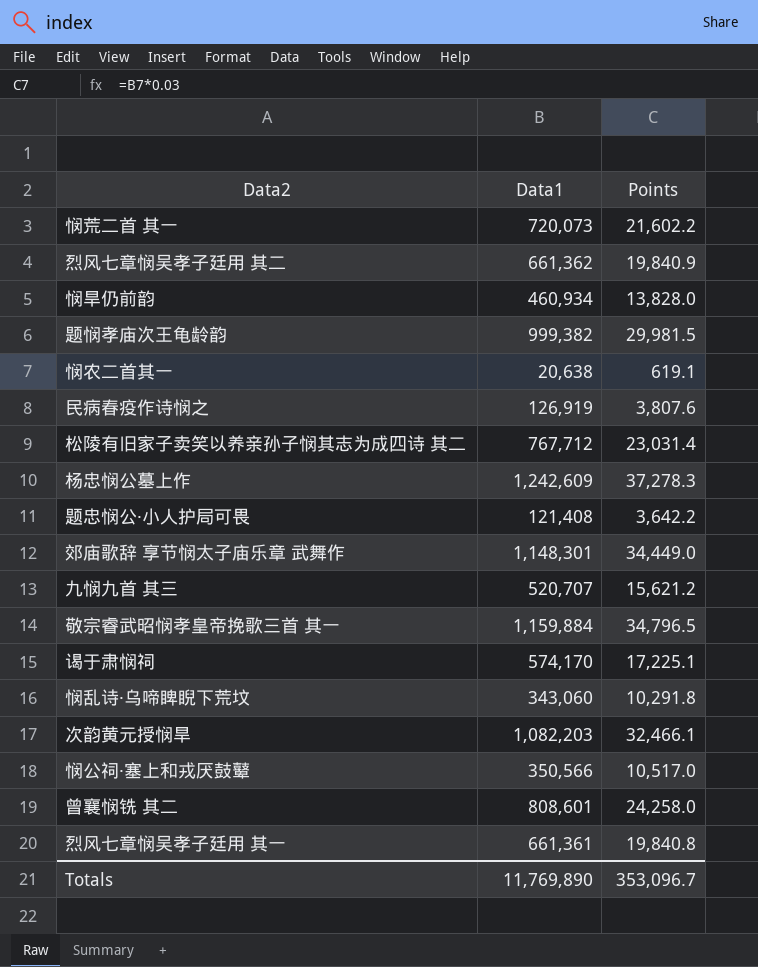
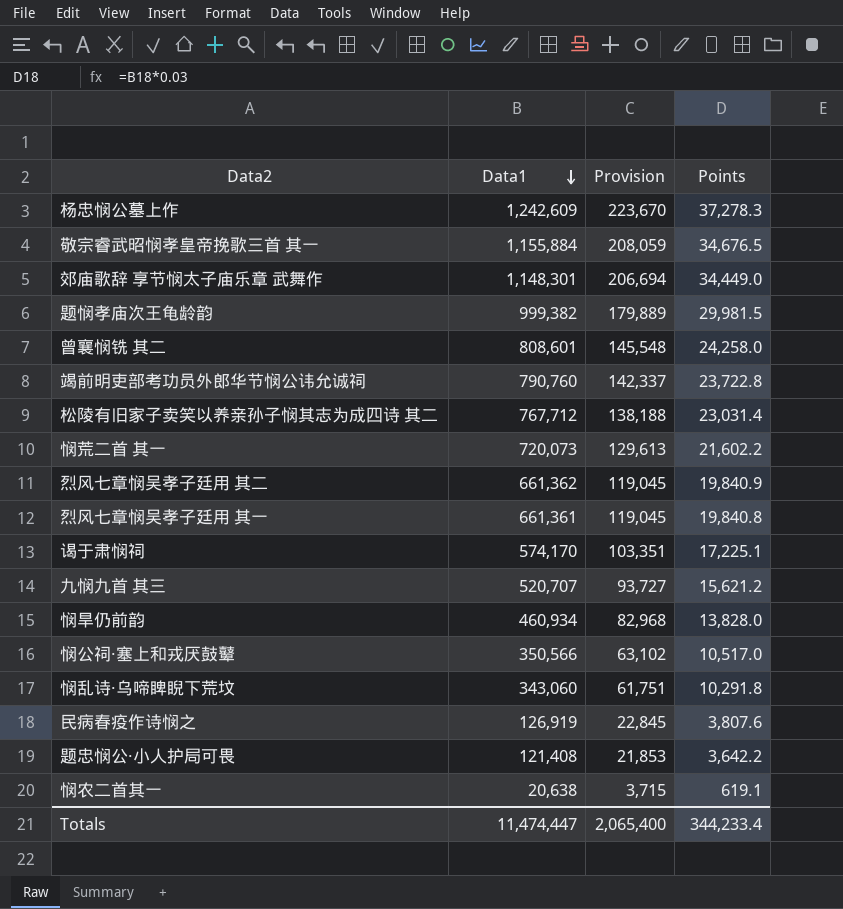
row order: none -> Data1 descending
column Provision | formula: none -> [Data1] * 0.18
row 次韵黄元授悯旱: 1,082,203 | 32,466.1 -> none
敬宗睿武昭悯孝皇帝挽歌三首 其一 | Data1: 1,159,884 -> 1,155,884
敬宗睿武昭悯孝皇帝挽歌三首 其一 | Points: 34,796.5 -> 34,676.5
row 竭前明吏部考功员外郎华节悯公讳允诚祠: none -> 790,760 | 142,337 | 23,722.8
Totals | Data1: 11,769,890 -> 11,474,447
Totals | Points: 353,096.7 -> 344,233.4

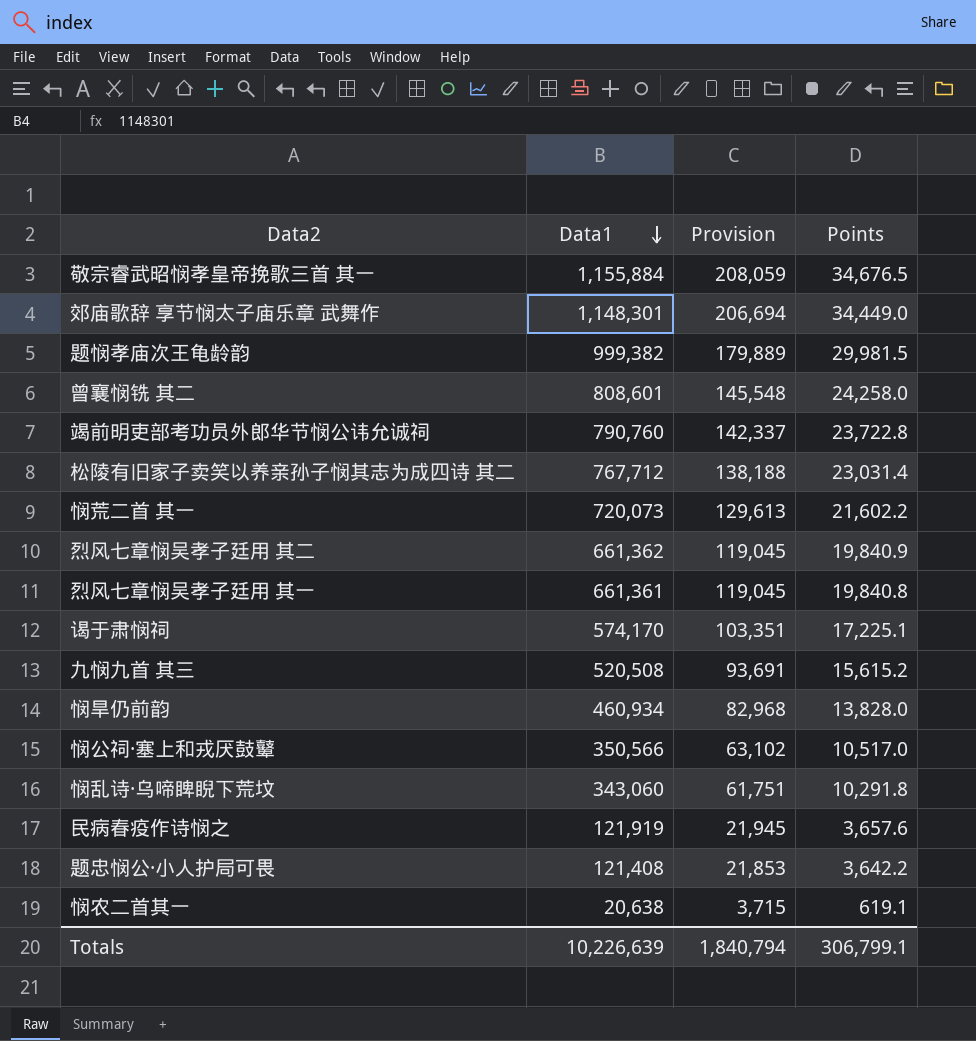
row 杨忠悯公墓上作: 1,242,609 | 223,670 | 37,278.3 -> none
九悯九首 其三 | Data1: 520,707 -> 520,508
九悯九首 其三 | Provision: 93,727 -> 93,691
九悯九首 其三 | Points: 15,621.2 -> 15,615.2
民病春疫作诗悯之 | Data1: 126,919 -> 121,919
民病春疫作诗悯之 | Provision: 22,845 -> 21,945
民病春疫作诗悯之 | Points: 3,807.6 -> 3,657.6
Totals | Data1: 11,474,447 -> 10,226,639
Totals | Provision: 2,065,400 -> 1,840,794
Totals | Points: 344,233.4 -> 306,799.1

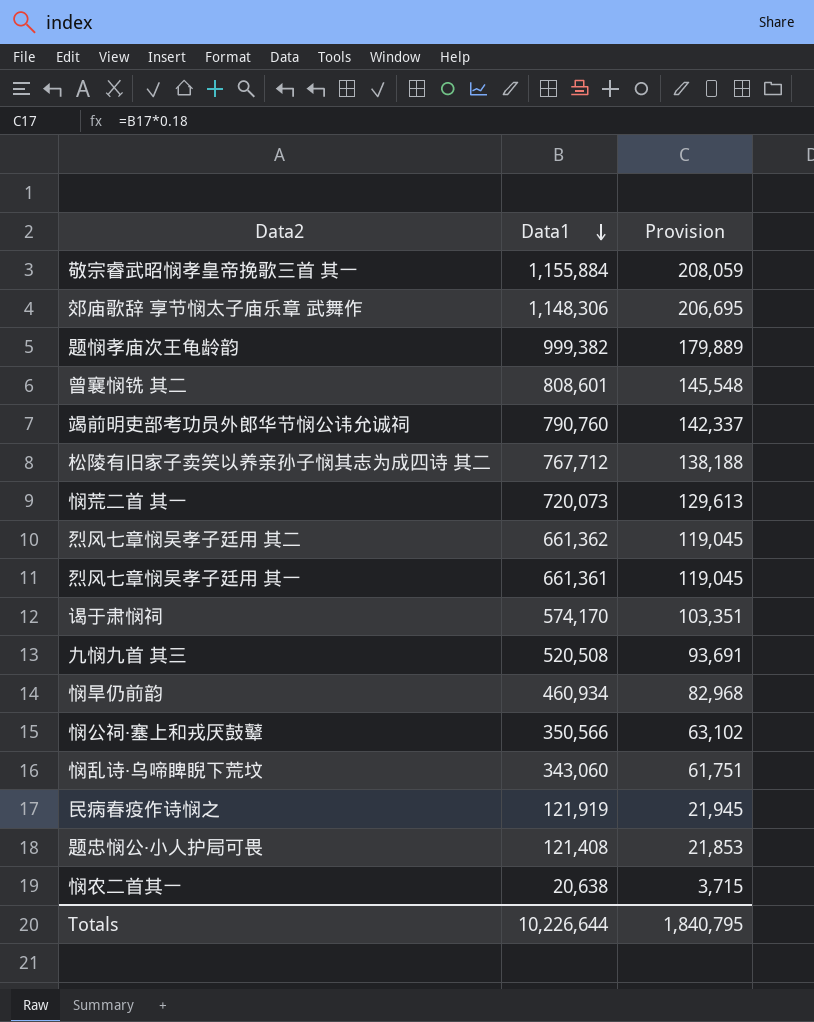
column Points | formula: [Data1] * 0.03 -> none
郊庙歌辞 享节悯太子庙乐章 武舞作 | Data1: 1,148,301 -> 1,148,306
郊庙歌辞 享节悯太子庙乐章 武舞作 | Provision: 206,694 -> 206,695
Totals | Data1: 10,226,639 -> 10,226,644
Totals | Provision: 1,840,794 -> 1,840,795

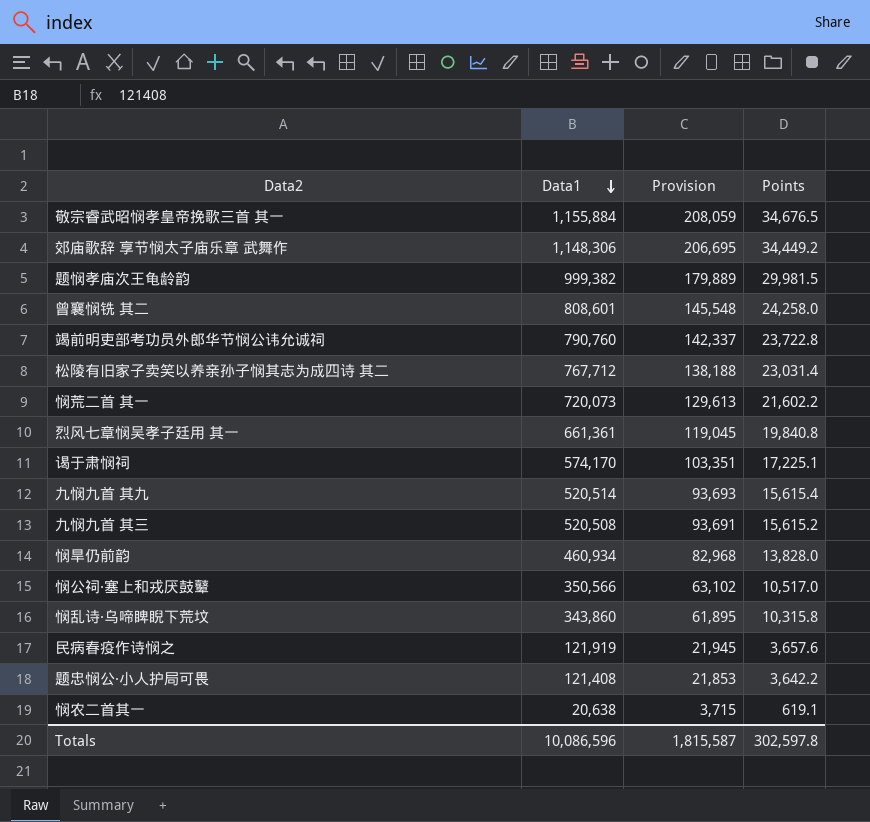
column Points | formula: none -> [Data1] * 0.03
row 烈风七章悯吴孝子廷用 其二: 661,362 | 119,045 -> none
row 九悯九首 其九: none -> 520,514 | 93,693 | 15,615.4
悯乱诗·乌啼睥睨下荒坟 | Data1: 343,060 -> 343,860
悯乱诗·乌啼睥睨下荒坟 | Provision: 61,751 -> 61,895
Totals | Data1: 10,226,644 -> 10,086,596
Totals | Provision: 1,840,795 -> 1,815,587

